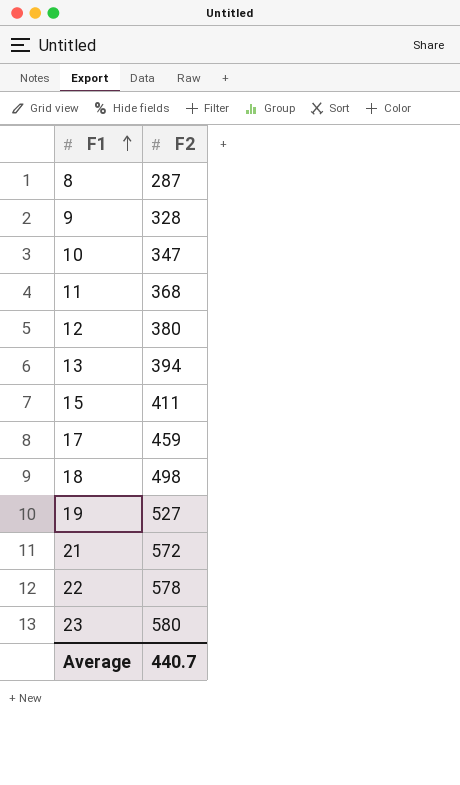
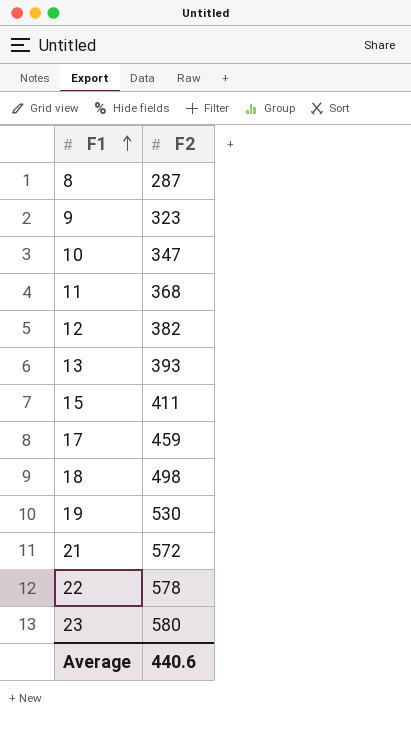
9 | F2: 328 -> 323
12 | F2: 380 -> 382
13 | F2: 394 -> 393
19 | F2: 527 -> 530
Average | F2: 440.7 -> 440.6

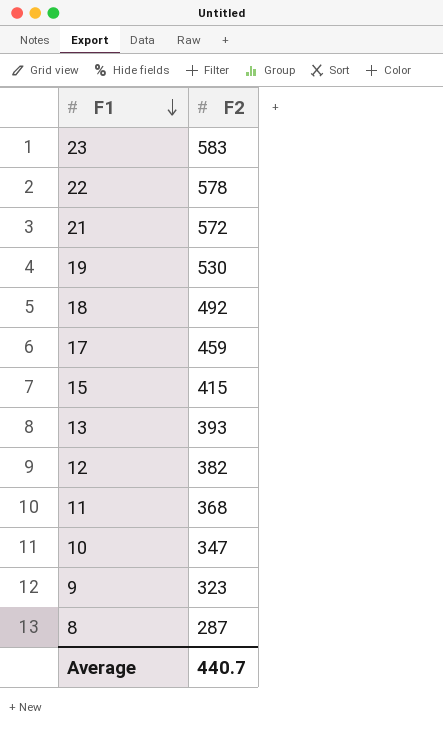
row order: F1 ascending -> F1 descending
23 | F2: 580 -> 583
18 | F2: 498 -> 492
15 | F2: 411 -> 415
Average | F2: 440.6 -> 440.7

